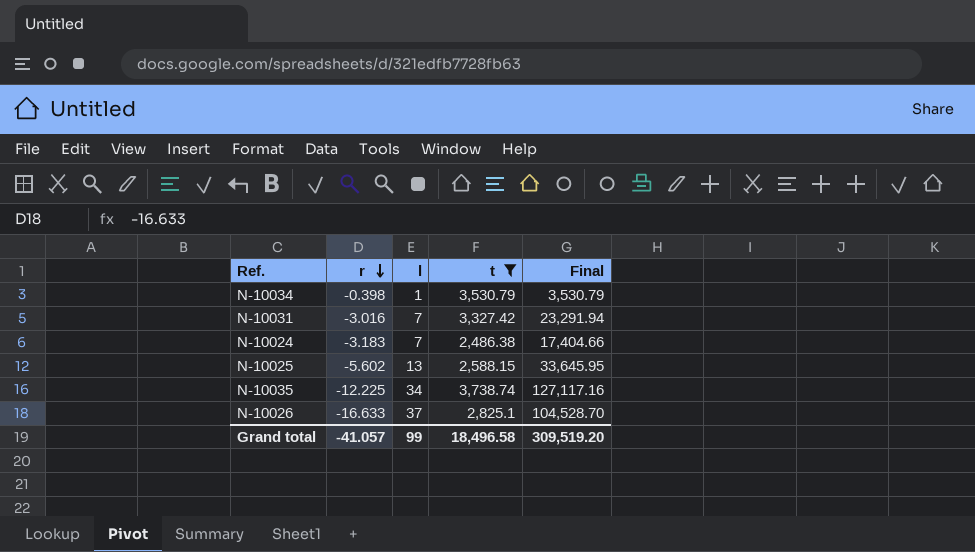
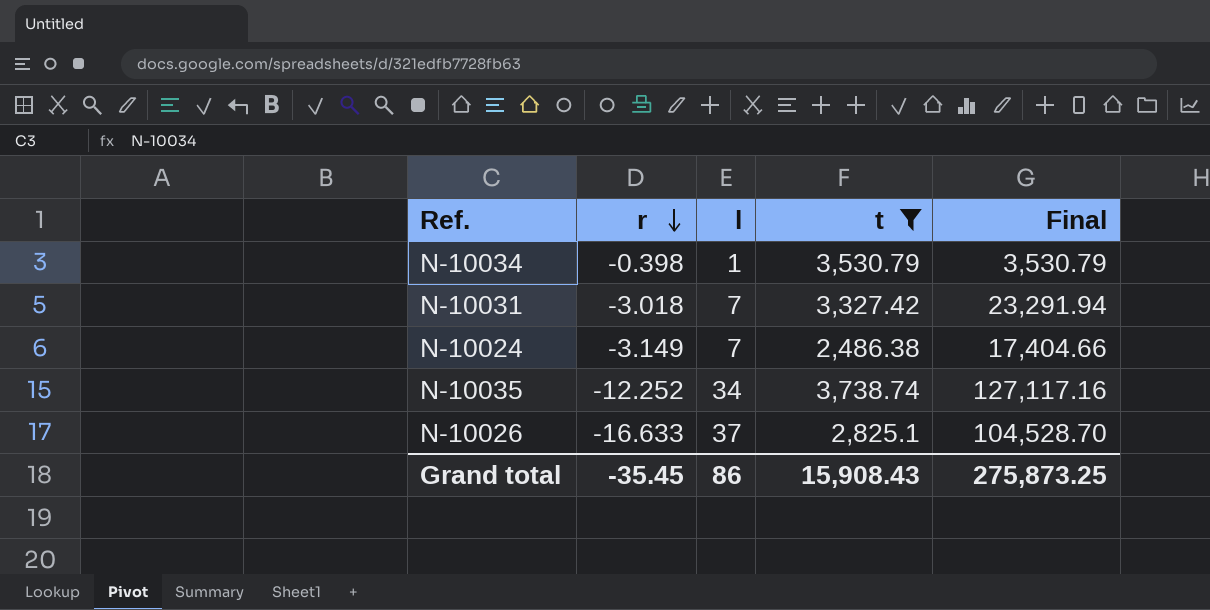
row N-10025: -5.602 | 13 | 2,588.15 | 33,645.95 -> none
N-10031 | r: -3.016 -> -3.018
N-10024 | r: -3.183 -> -3.149
N-10035 | r: -12.225 -> -12.252
Grand total | r: -41.057 -> -35.45
Grand total | l: 99 -> 86
Grand total | t: 18,496.58 -> 15,908.43
Grand total | Final: 309,519.20 -> 275,873.25

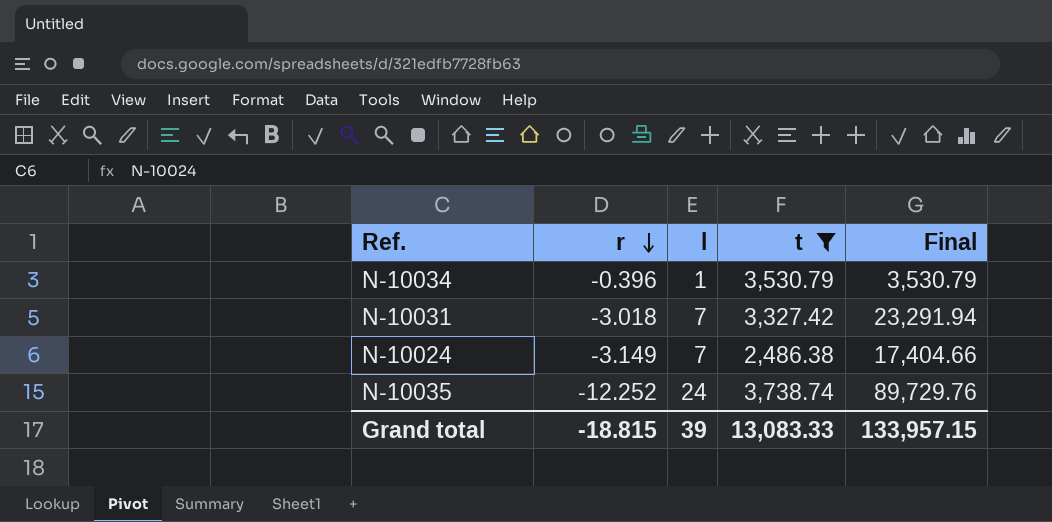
row N-10026: -16.633 | 37 | 2,825.1 | 104,528.70 -> none
N-10034 | r: -0.398 -> -0.396
N-10035 | l: 34 -> 24
N-10035 | Final: 127,117.16 -> 89,729.76
Grand total | r: -35.45 -> -18.815
Grand total | l: 86 -> 39
Grand total | t: 15,908.43 -> 13,083.33
Grand total | Final: 275,873.25 -> 133,957.15

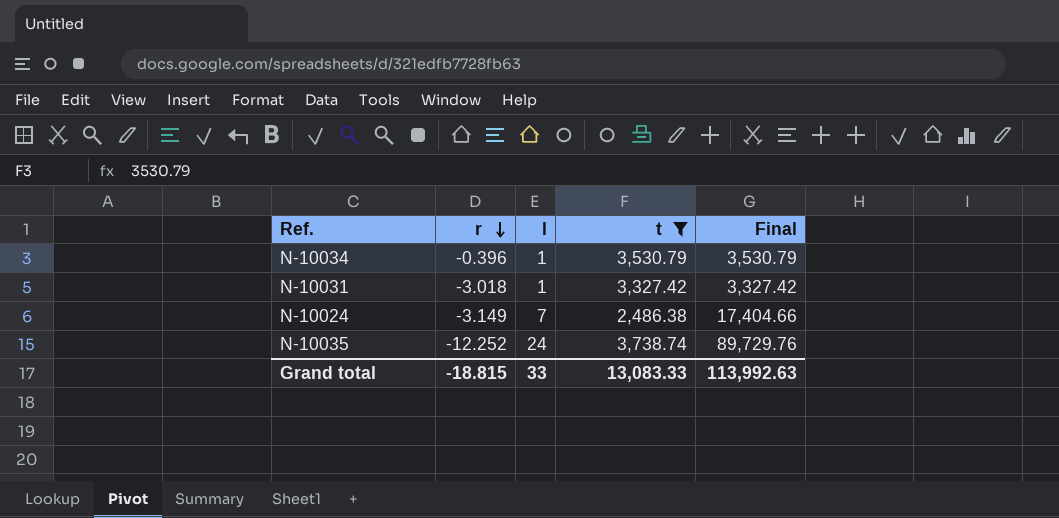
N-10031 | l: 7 -> 1
N-10031 | Final: 23,291.94 -> 3,327.42
Grand total | l: 39 -> 33
Grand total | Final: 133,957.15 -> 113,992.63

